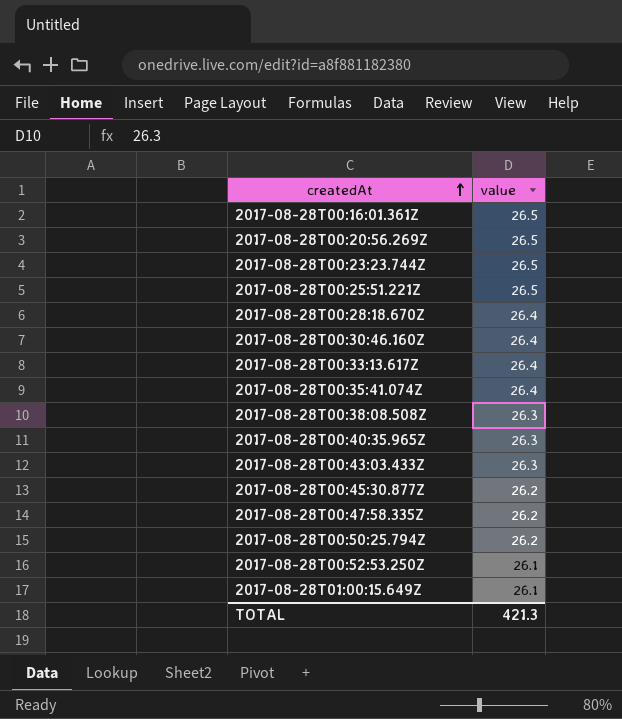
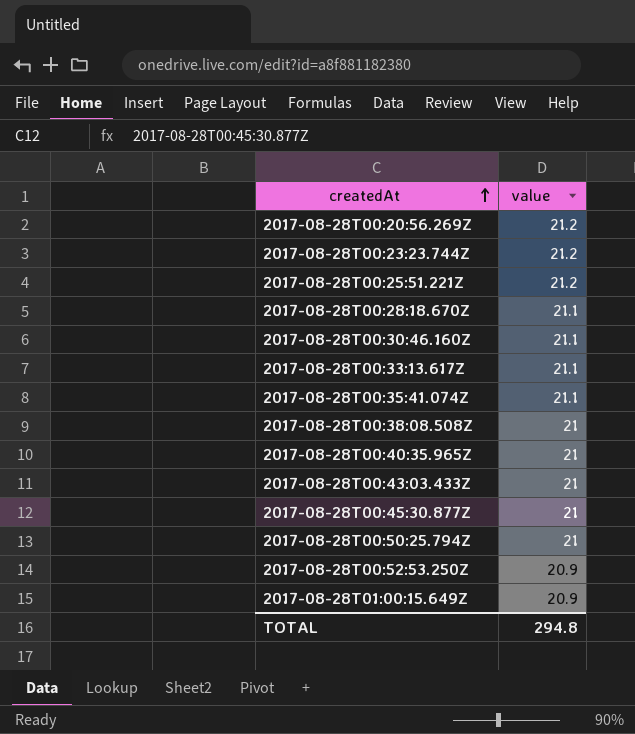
row 2017-08-28T00:16:01.361Z: 26.5 -> none
row 2017-08-28T00:47:58.335Z: 26.2 -> none
2017-08-28T00:20:56.269Z | value: 26.5 -> 21.2
2017-08-28T00:23:23.744Z | value: 26.5 -> 21.2
2017-08-28T00:25:51.221Z | value: 26.5 -> 21.2
2017-08-28T00:28:18.670Z | value: 26.4 -> 21.1
2017-08-28T00:30:46.160Z | value: 26.4 -> 21.1
2017-08-28T00:33:13.617Z | value: 26.4 -> 21.1
2017-08-28T00:35:41.074Z | value: 26.4 -> 21.1
2017-08-28T00:38:08.508Z | value: 26.3 -> 21
2017-08-28T00:40:35.965Z | value: 26.3 -> 21
2017-08-28T00:43:03.433Z | value: 26.3 -> 21
2017-08-28T00:45:30.877Z | value: 26.2 -> 21
2017-08-28T00:50:25.794Z | value: 26.2 -> 21
2017-08-28T00:52:53.250Z | value: 26.1 -> 20.9
2017-08-28T01:00:15.649Z | value: 26.1 -> 20.9
TOTAL | value: 421.3 -> 294.8

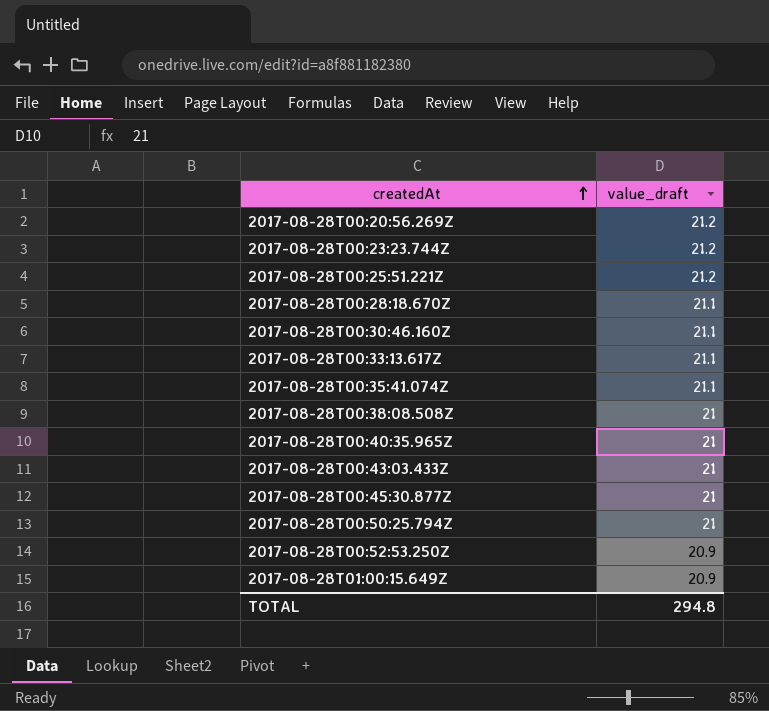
column name: value -> value_draft

